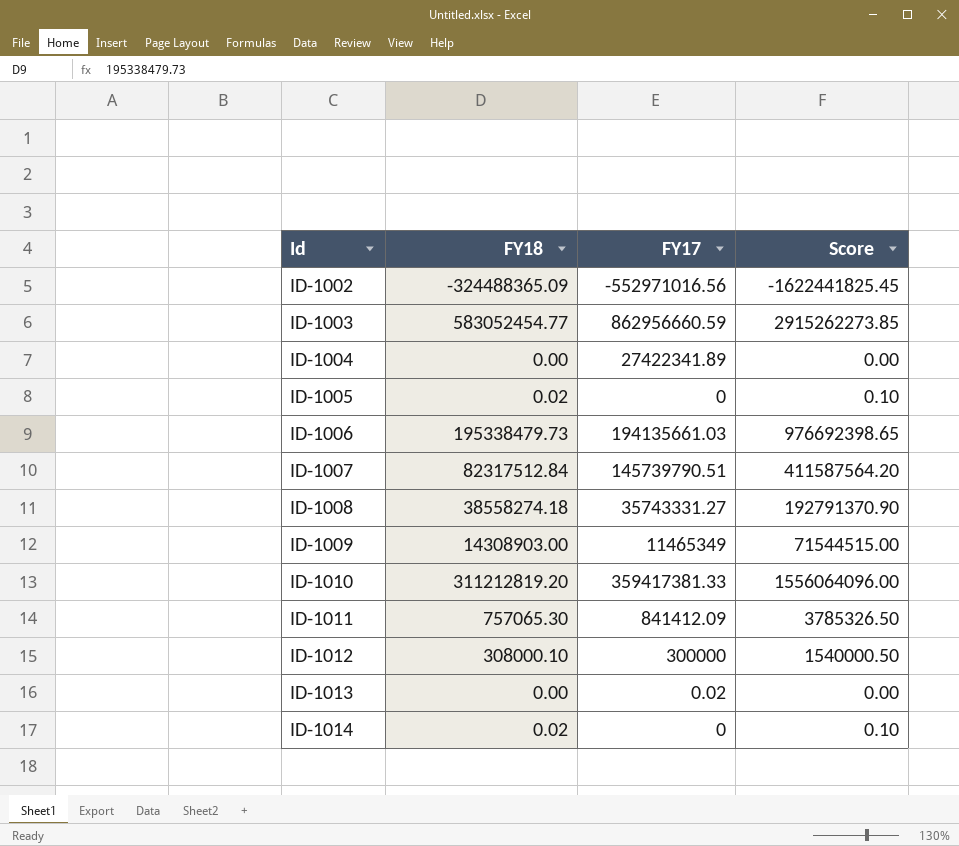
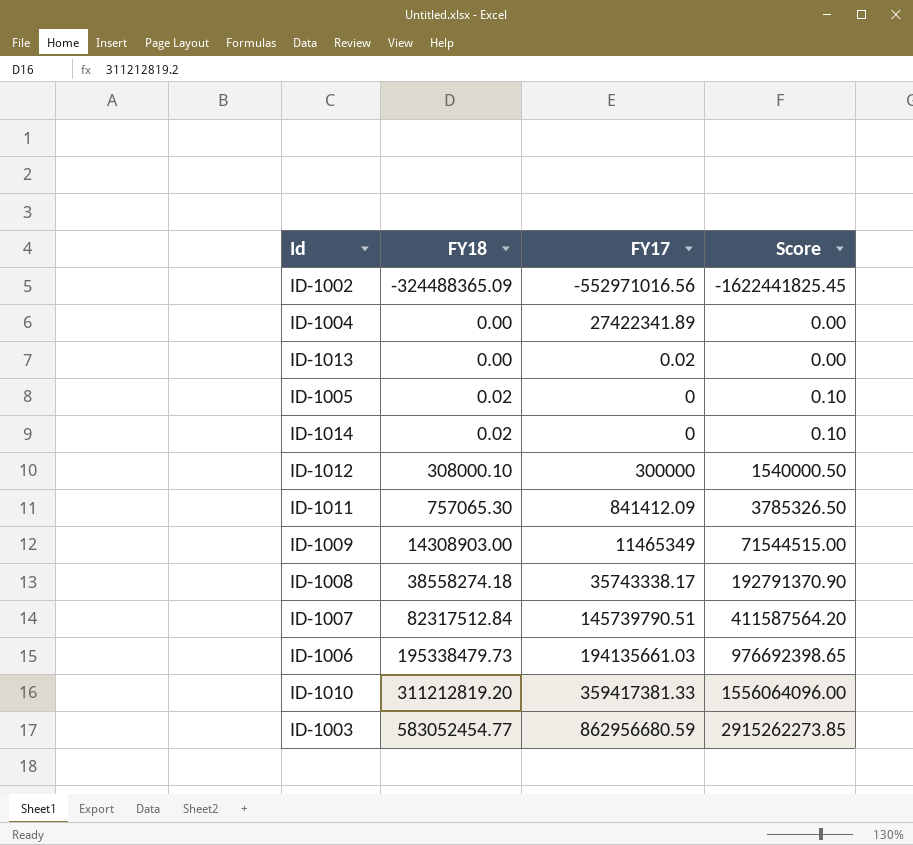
row order: Id ascending -> FY18 ascending
ID-1008 | FY17: 35743331.27 -> 35743338.17
ID-1003 | FY17: 862956660.59 -> 862956680.59

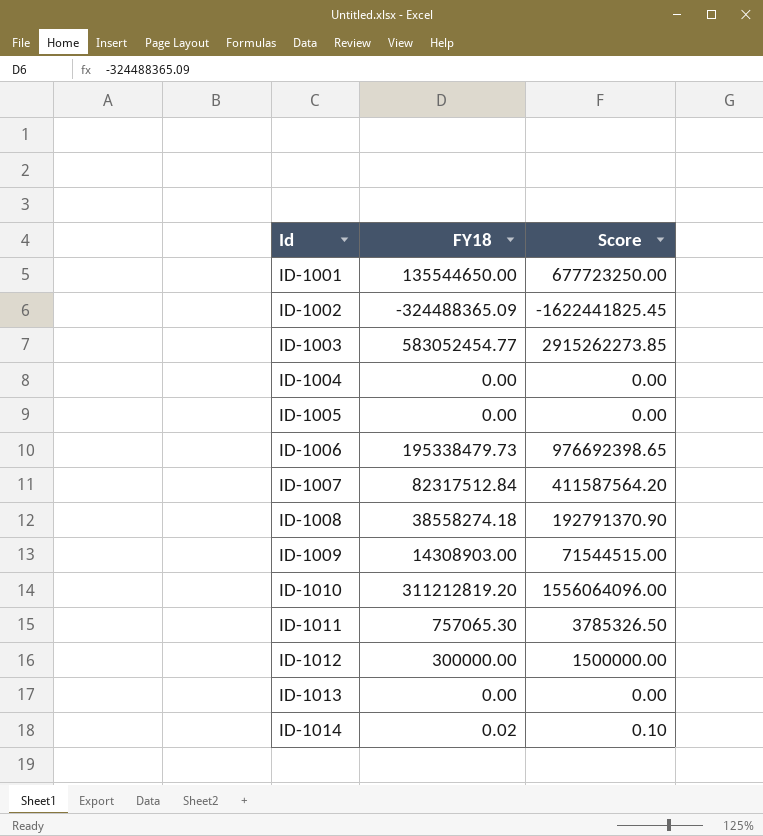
row order: FY18 ascending -> Id ascending
column FY17 | position: 3 -> none
row ID-1001: none -> 135544650.00 | 677723250.00
ID-1005 | FY18: 0.02 -> 0.00
ID-1005 | Score: 0.10 -> 0.00
ID-1012 | FY18: 308000.10 -> 300000.00
ID-1012 | Score: 1540000.50 -> 1500000.00

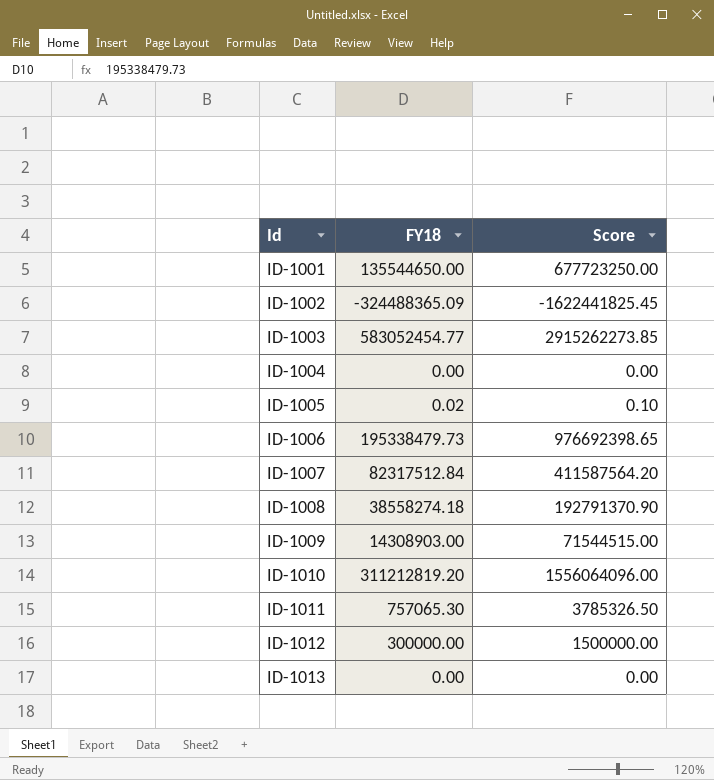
row ID-1014: 0.02 | 0.10 -> none
ID-1005 | FY18: 0.00 -> 0.02
ID-1005 | Score: 0.00 -> 0.10

